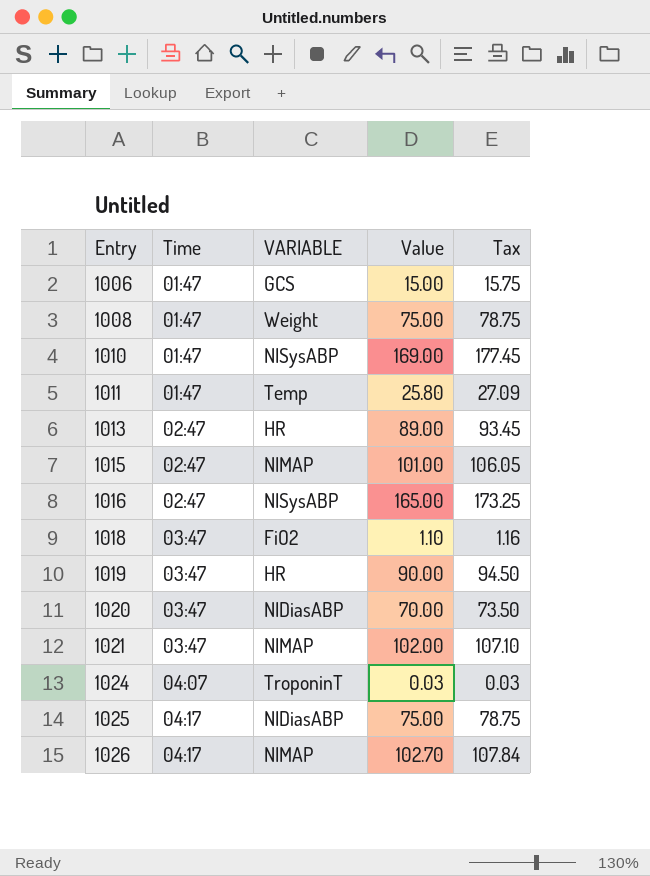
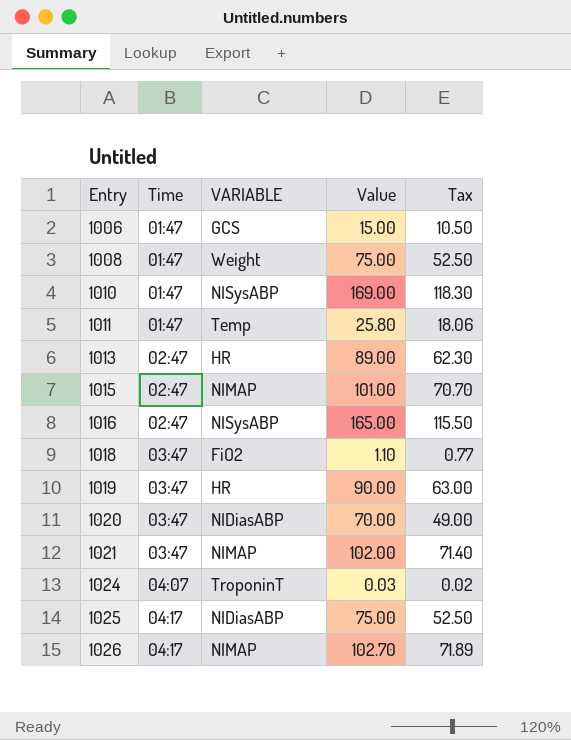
column Tax | formula: [Value] * 1.05 -> [Value] * 0.7

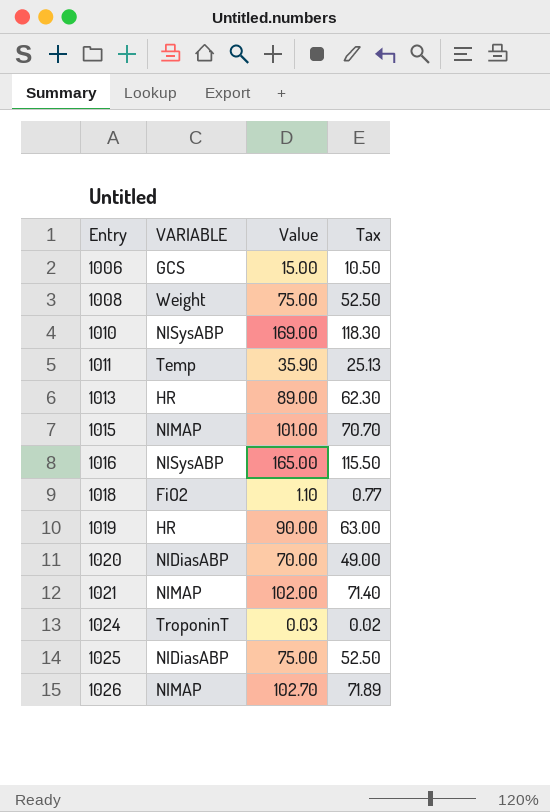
column Time | position: 2 -> none
1011 | Value: 25.80 -> 35.90
1011 | Tax: 18.06 -> 25.13

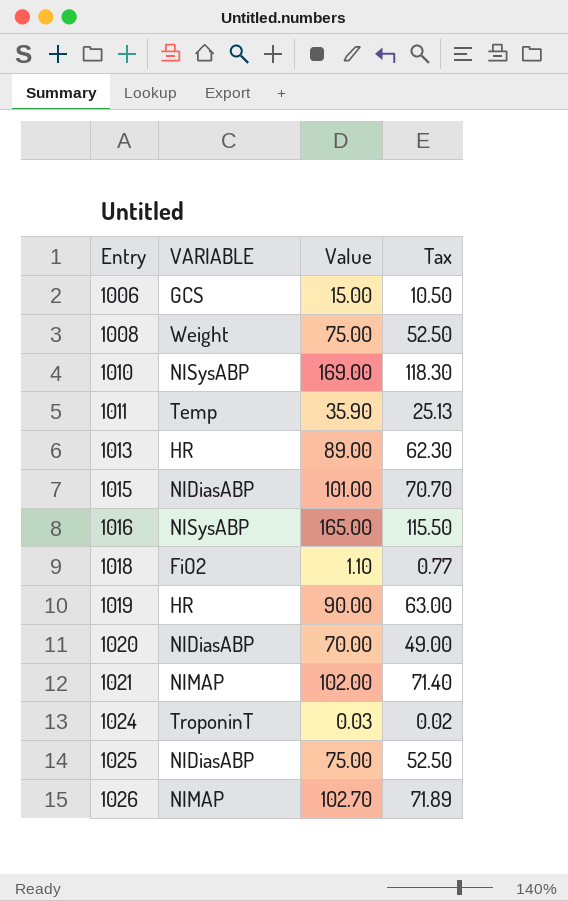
1015 | VARIABLE: NIMAP -> NIDiasABP

